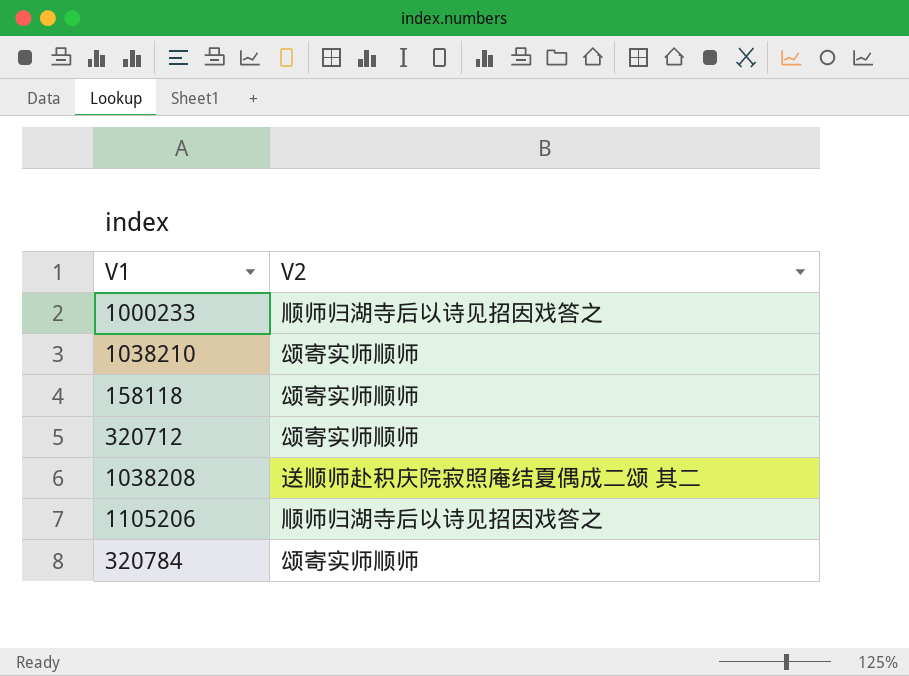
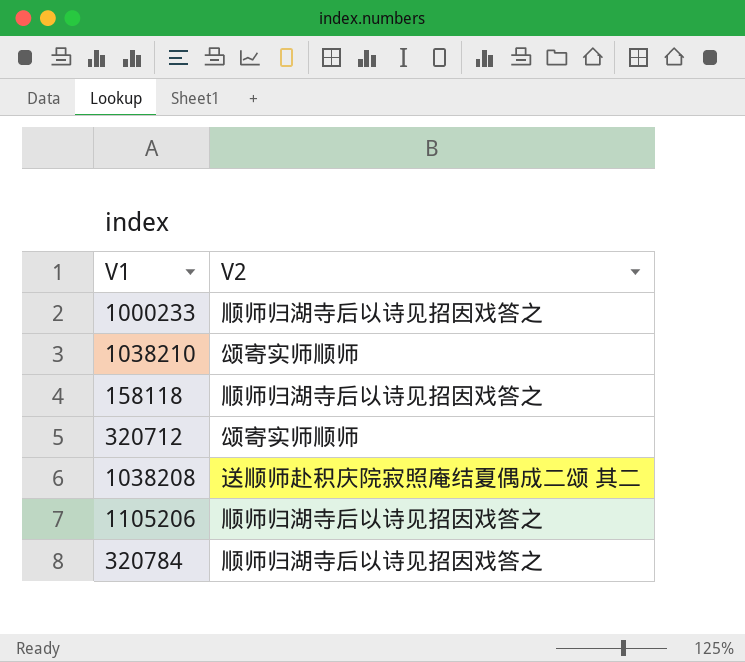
158118 | V2: 颂寄实师顺师 -> 顺师归湖寺后以诗见招因戏答之
320784 | V2: 颂寄实师顺师 -> 顺师归湖寺后以诗见招因戏答之

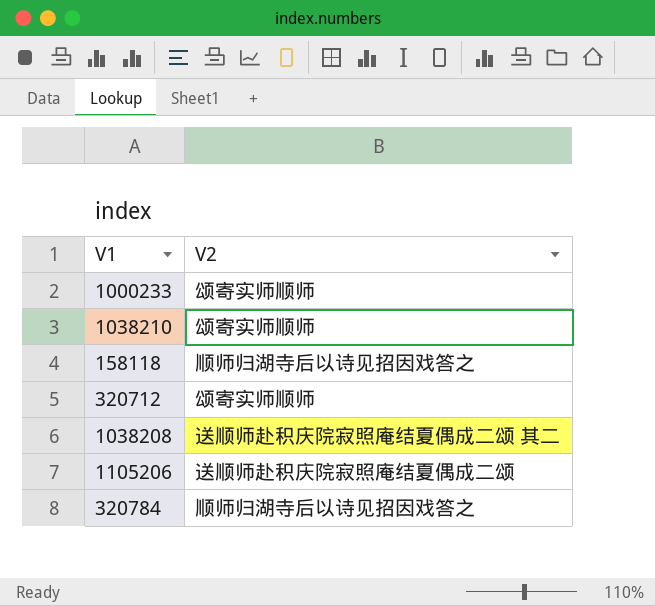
1000233 | V2: 顺师归湖寺后以诗见招因戏答之 -> 颂寄实师顺师
1105206 | V2: 顺师归湖寺后以诗见招因戏答之 -> 送顺师赴积庆院寂照庵结夏偶成二颂

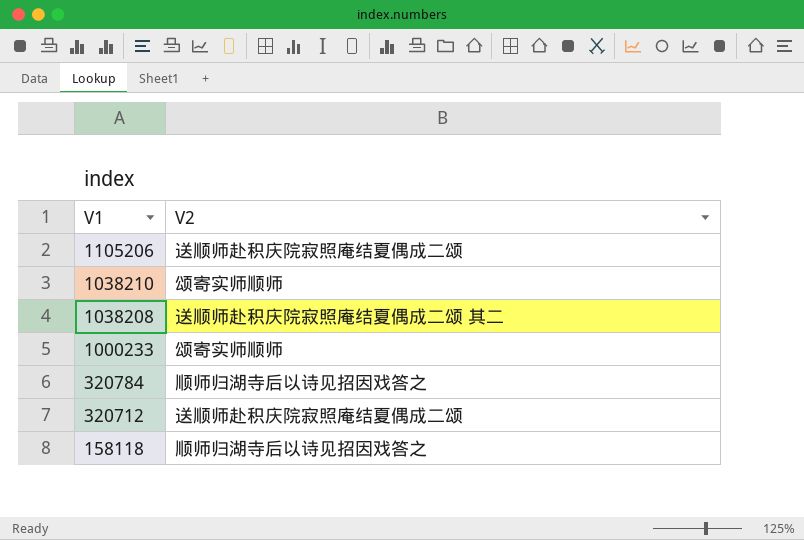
row order: none -> V1 descending
320712 | V2: 颂寄实师顺师 -> 送顺师赴积庆院寂照庵结夏偶成二颂

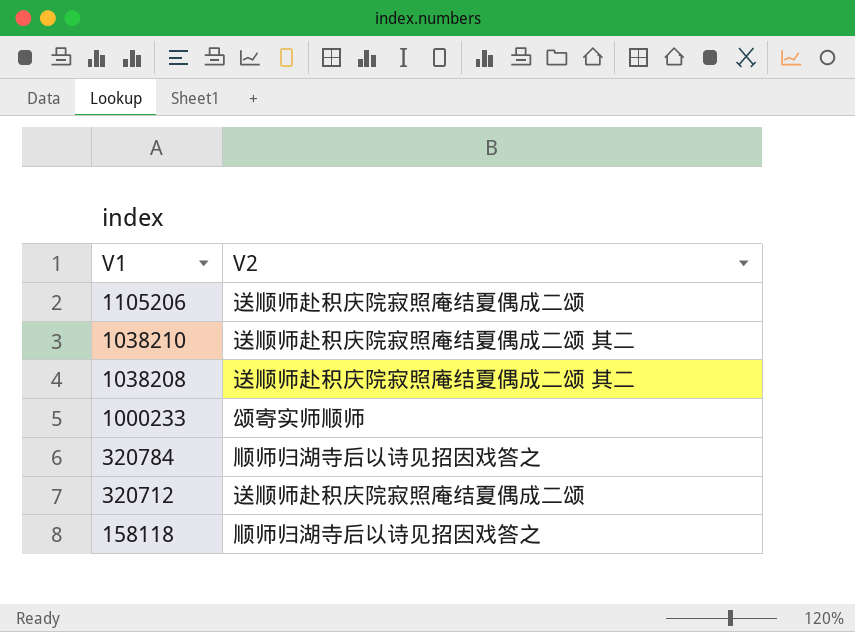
1038210 | V2: 颂寄实师顺师 -> 送顺师赴积庆院寂照庵结夏偶成二颂 其二

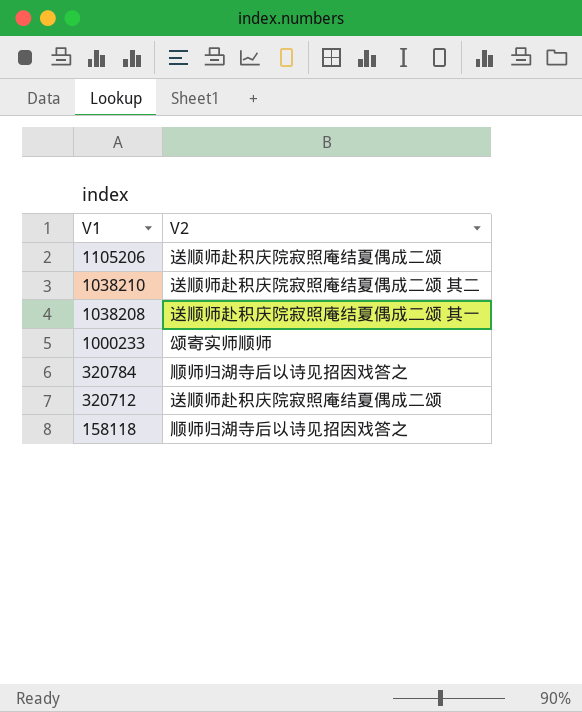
1038208 | V2: 送顺师赴积庆院寂照庵结夏偶成二颂 其二 -> 送顺师赴积庆院寂照庵结夏偶成二颂 其一

